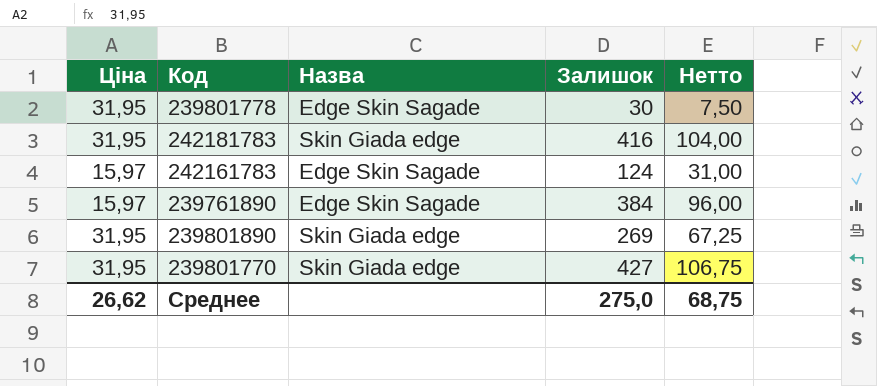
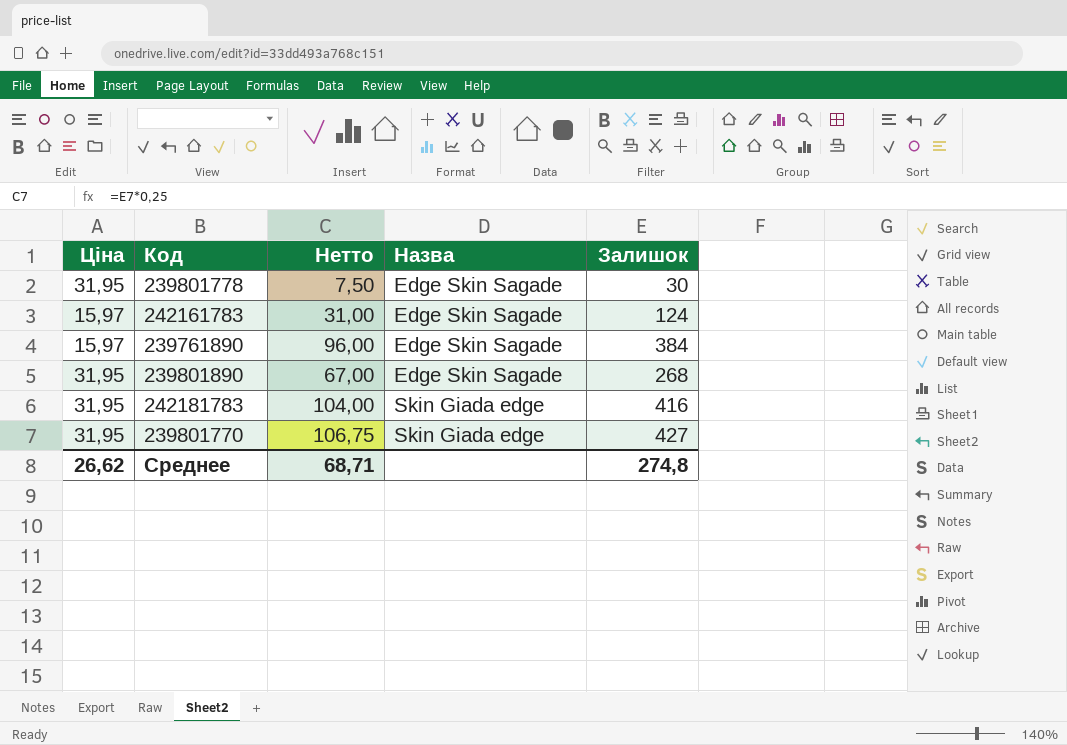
row order: none -> Назва ascending
column Нетто | position: 5 -> 3
239801890 | Нетто: 67,25 -> 67,00
239801890 | Назва: Skin Giada edge -> Edge Skin Sagade
239801890 | Залишок: 269 -> 268
Среднее | Нетто: 68,75 -> 68,71
Среднее | Залишок: 275,0 -> 274,8

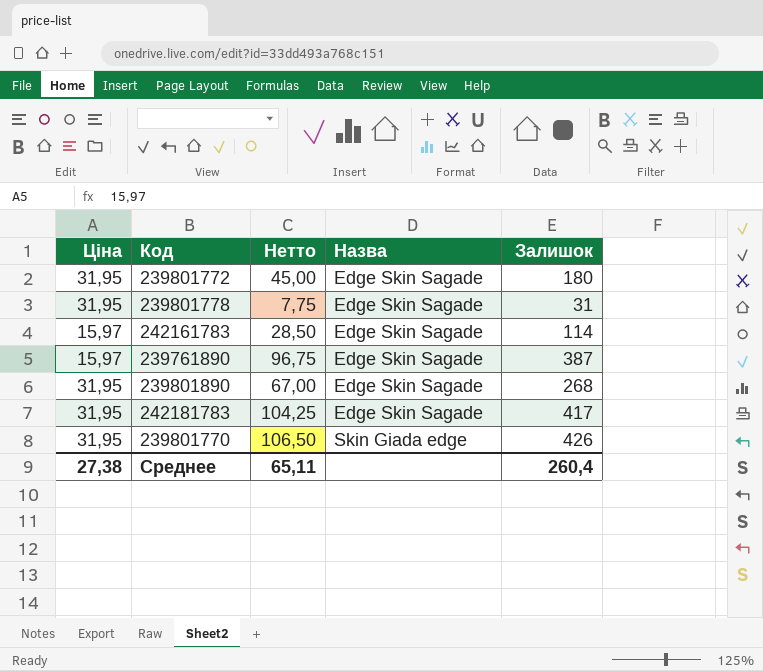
row 239801772: none -> 31,95 | 45,00 | Edge Skin Sagade | 180
239801778 | Нетто: 7,50 -> 7,75
239801778 | Залишок: 30 -> 31
242161783 | Нетто: 31,00 -> 28,50
242161783 | Залишок: 124 -> 114
239761890 | Нетто: 96,00 -> 96,75
239761890 | Залишок: 384 -> 387
242181783 | Нетто: 104,00 -> 104,25
242181783 | Назва: Skin Giada edge -> Edge Skin Sagade
242181783 | Залишок: 416 -> 417
239801770 | Нетто: 106,75 -> 106,50
239801770 | Залишок: 427 -> 426
Среднее | Ціна: 26,62 -> 27,38
Среднее | Нетто: 68,71 -> 65,11
Среднее | Залишок: 274,8 -> 260,4

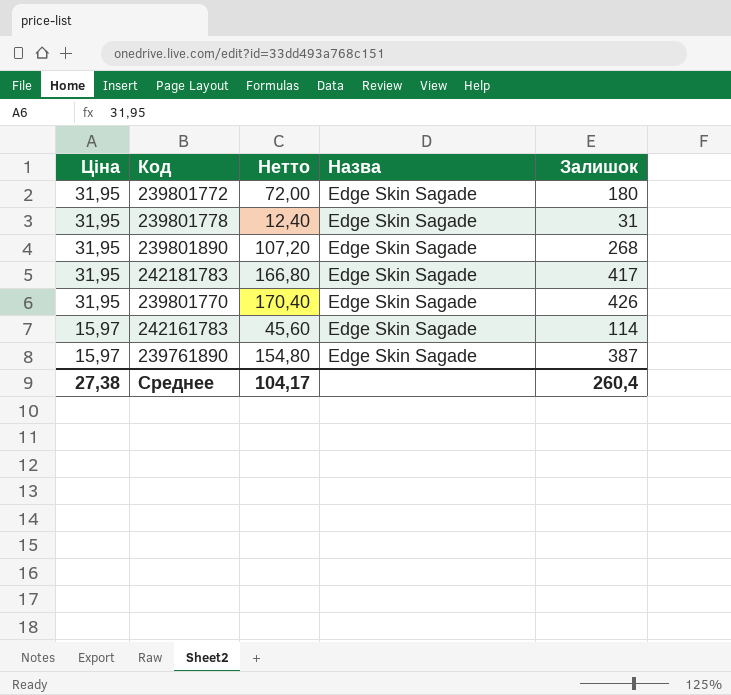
row order: Назва ascending -> Ціна descending
column Нетто | formula: [Залишок] * 0,25 -> [Залишок] * 0,4
239801770 | Назва: Skin Giada edge -> Edge Skin Sagade
Среднее | Нетто: 65,11 -> 104,17

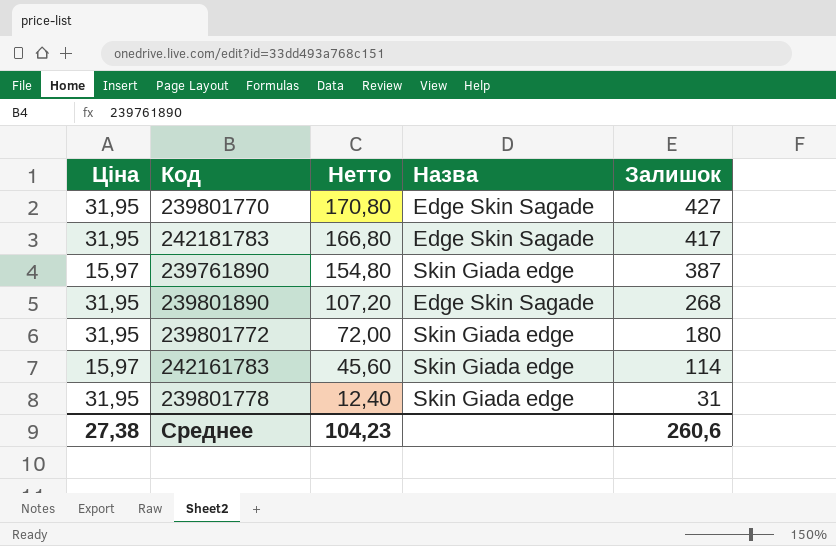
row order: Ціна descending -> Нетто descending
239801770 | Нетто: 170,40 -> 170,80
239801770 | Залишок: 426 -> 427
239761890 | Назва: Edge Skin Sagade -> Skin Giada edge
239801772 | Назва: Edge Skin Sagade -> Skin Giada edge
242161783 | Назва: Edge Skin Sagade -> Skin Giada edge
239801778 | Назва: Edge Skin Sagade -> Skin Giada edge
Среднее | Нетто: 104,17 -> 104,23
Среднее | Залишок: 260,4 -> 260,6

